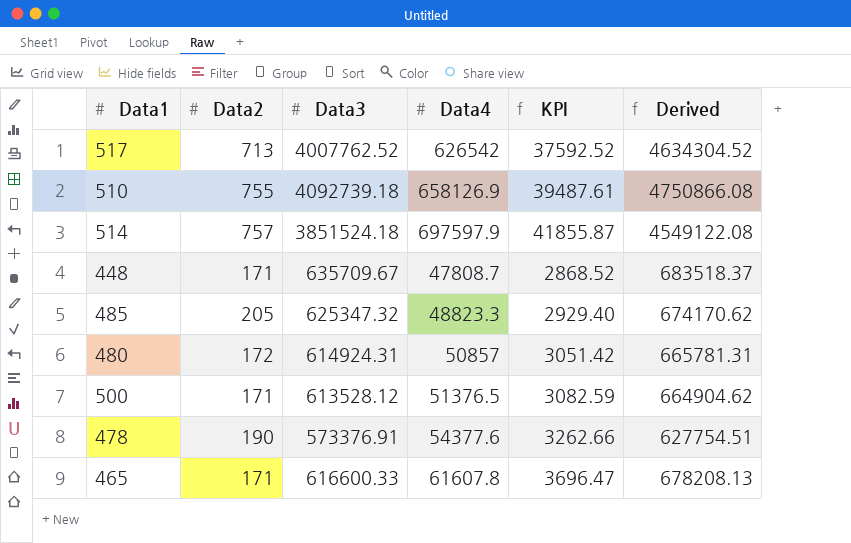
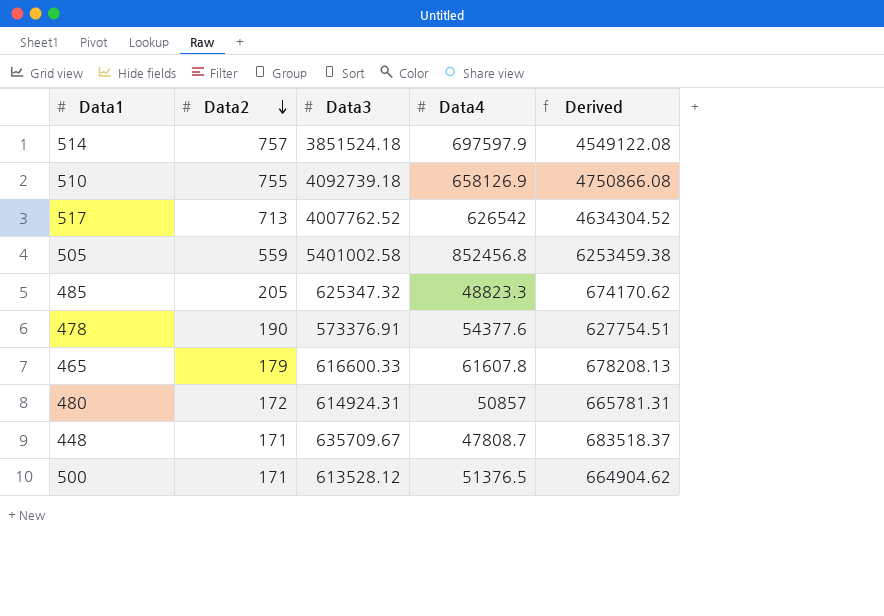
row order: none -> Data2 descending
column KPI | formula: [Data4] * 0.06 -> none
row 505: none -> 559 | 5401002.58 | 852456.8 | 6253459.38
465 | Data2: 171 -> 179

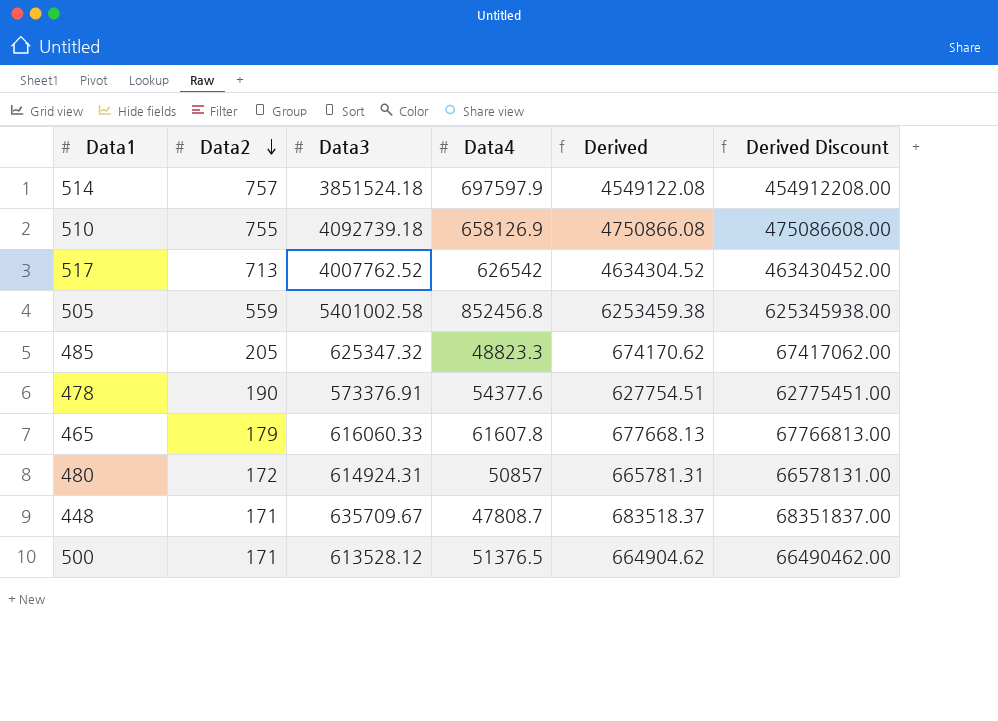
column Derived Discount | formula: none -> [Derived] * 100
465 | Data3: 616600.33 -> 616060.33
465 | Derived: 678208.13 -> 677668.13

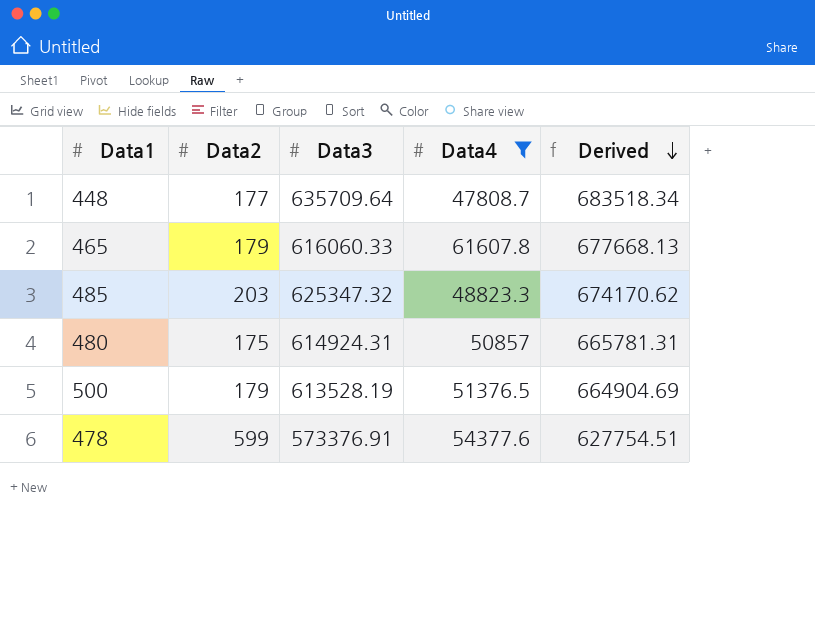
filter: none -> Data4 <= 61607.8
row order: Data2 descending -> Derived descending
column Derived Discount | formula: [Derived] * 100 -> none
448 | Data2: 171 -> 177
448 | Data3: 635709.67 -> 635709.64
448 | Derived: 683518.37 -> 683518.34
485 | Data2: 205 -> 203
480 | Data2: 172 -> 175
500 | Data2: 171 -> 179
500 | Data3: 613528.12 -> 613528.19
500 | Derived: 664904.62 -> 664904.69
478 | Data2: 190 -> 599

